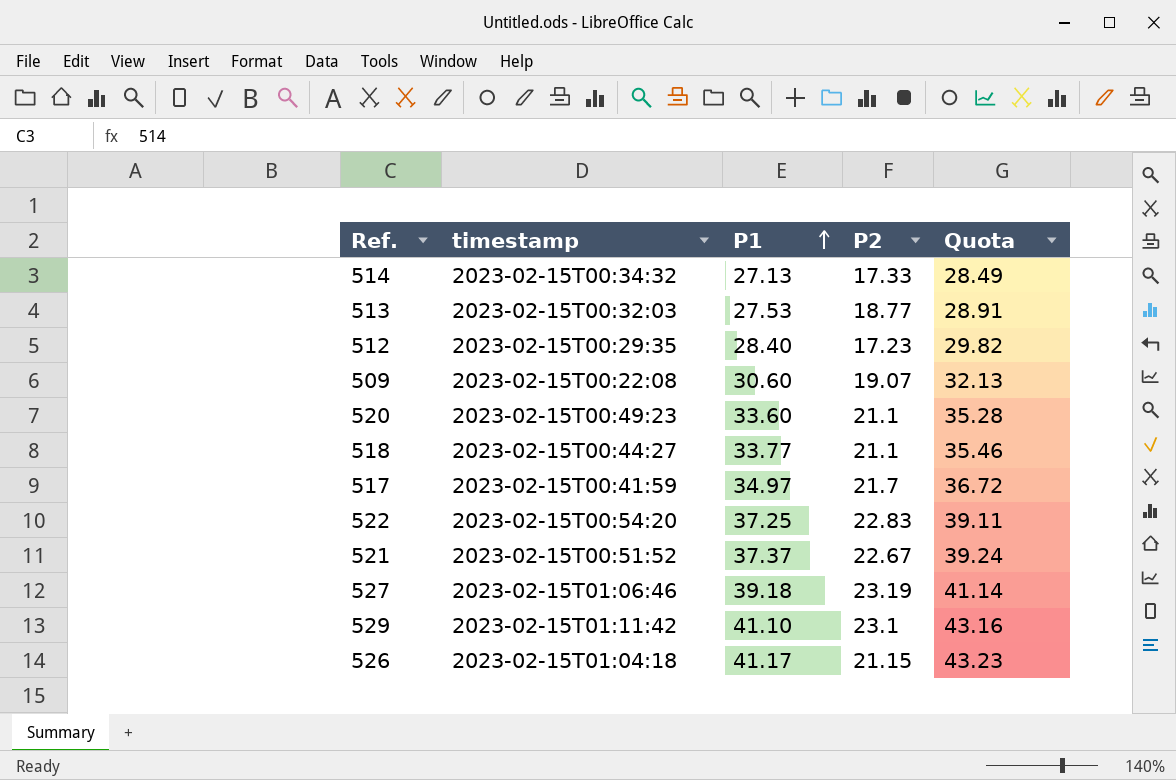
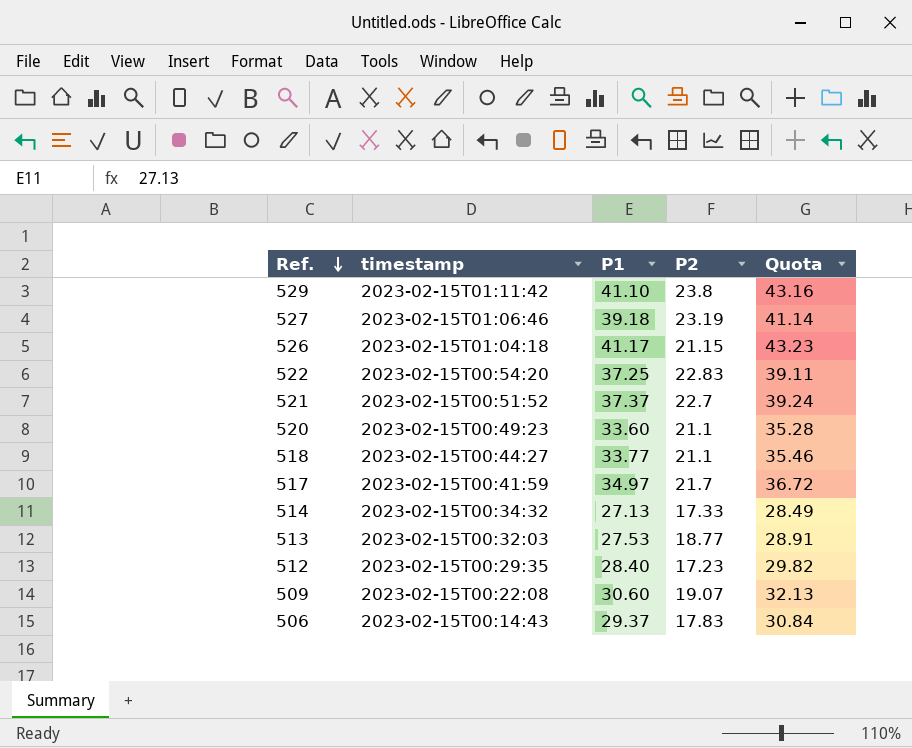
row order: P1 ascending -> Ref. descending
529 | P2: 23.1 -> 23.8
521 | P2: 22.67 -> 22.7
row 506: none -> 2023-02-15T00:14:43 | 29.37 | 17.83 | 30.84

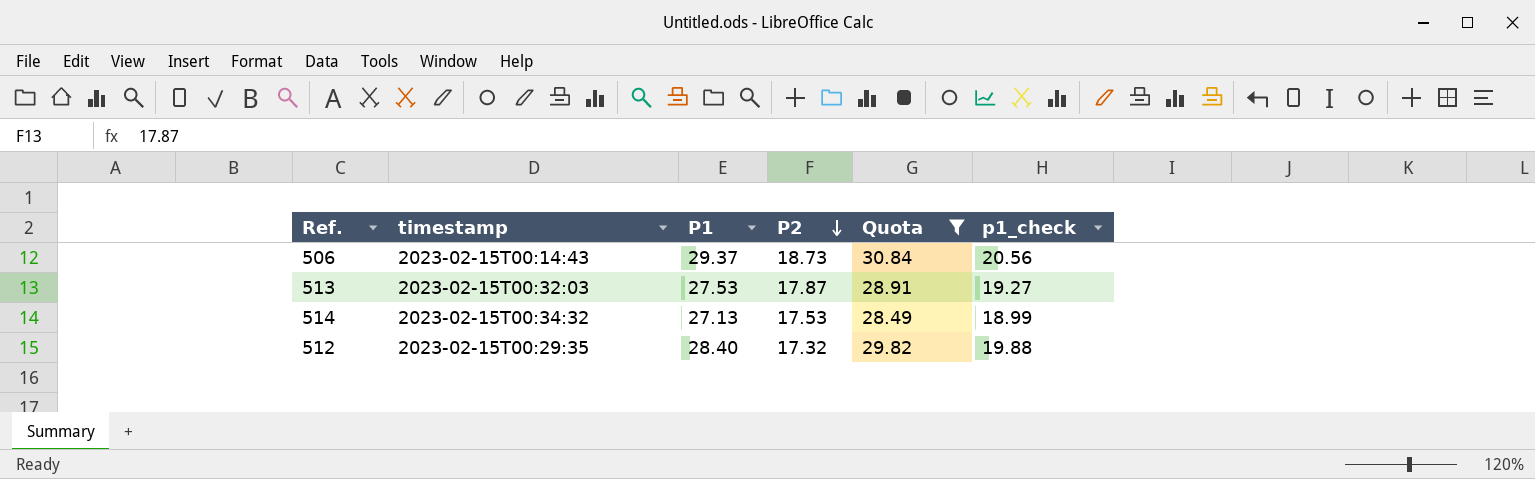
filter: none -> Quota <= 30.84
row order: Ref. descending -> P2 descending
column p1_check | formula: none -> [P1] * 0.7
506 | P2: 17.83 -> 18.73
513 | P2: 18.77 -> 17.87
514 | P2: 17.33 -> 17.53
512 | P2: 17.23 -> 17.32

